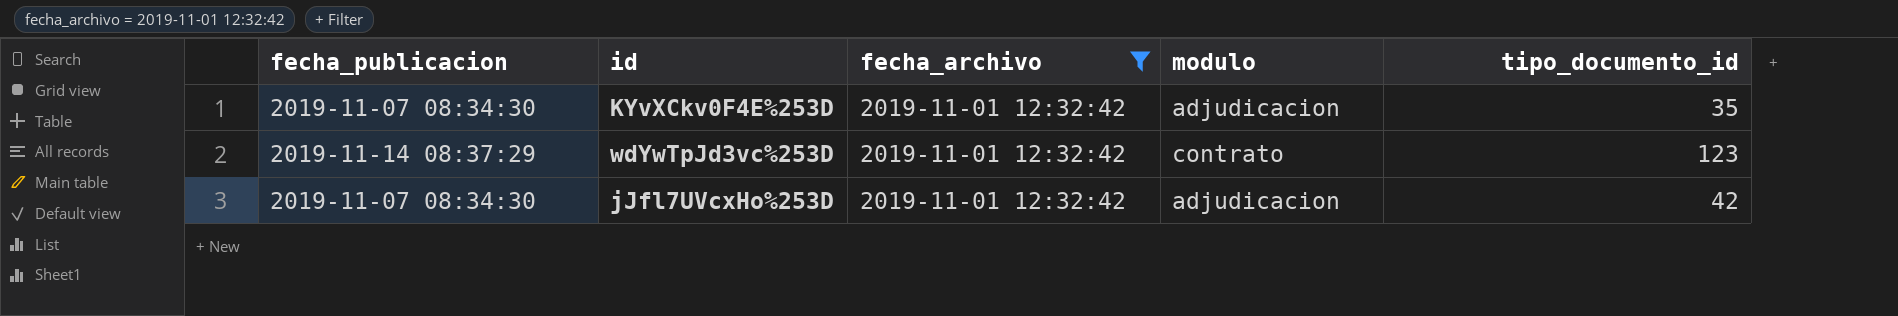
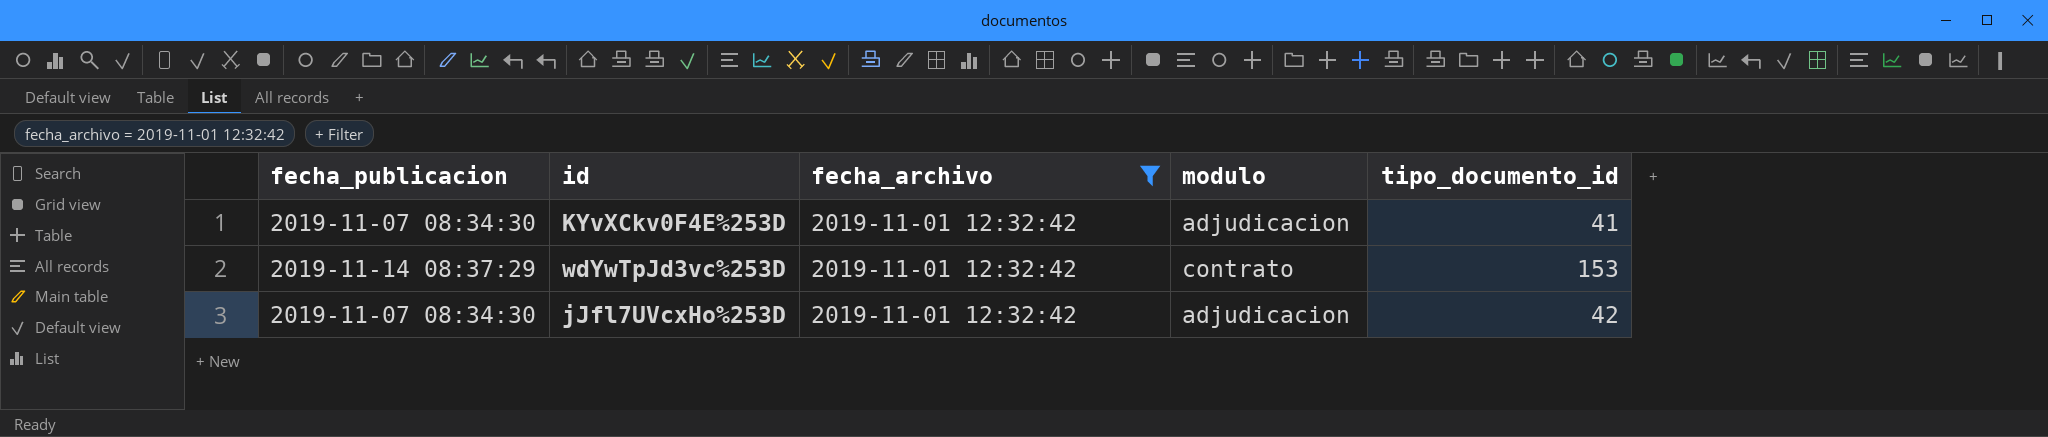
KYvXCkv0F4E%253D | tipo_documento_id: 35 -> 41
wdYwTpJd3vc%253D | tipo_documento_id: 123 -> 153

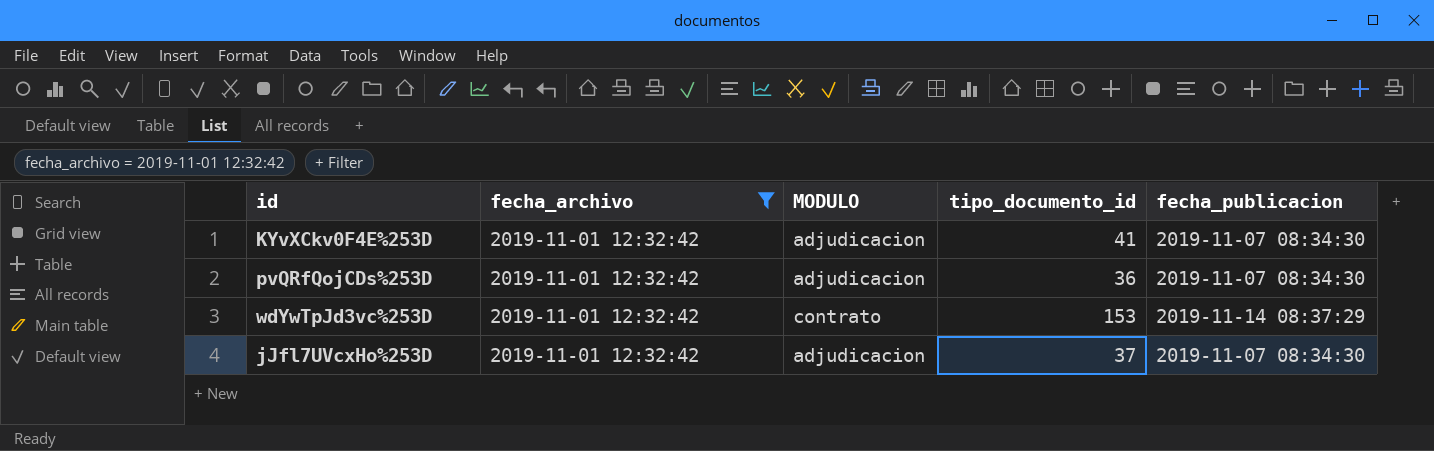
column name: modulo -> MODULO
column fecha_publicacion | position: 1 -> 5
row pvQRfQojCDs%253D: none -> 2019-11-01 12:32:42 | adjudicacion | 36 | 2019-11-07 08:34:30
jJfl7UVcxHo%253D | tipo_documento_id: 42 -> 37

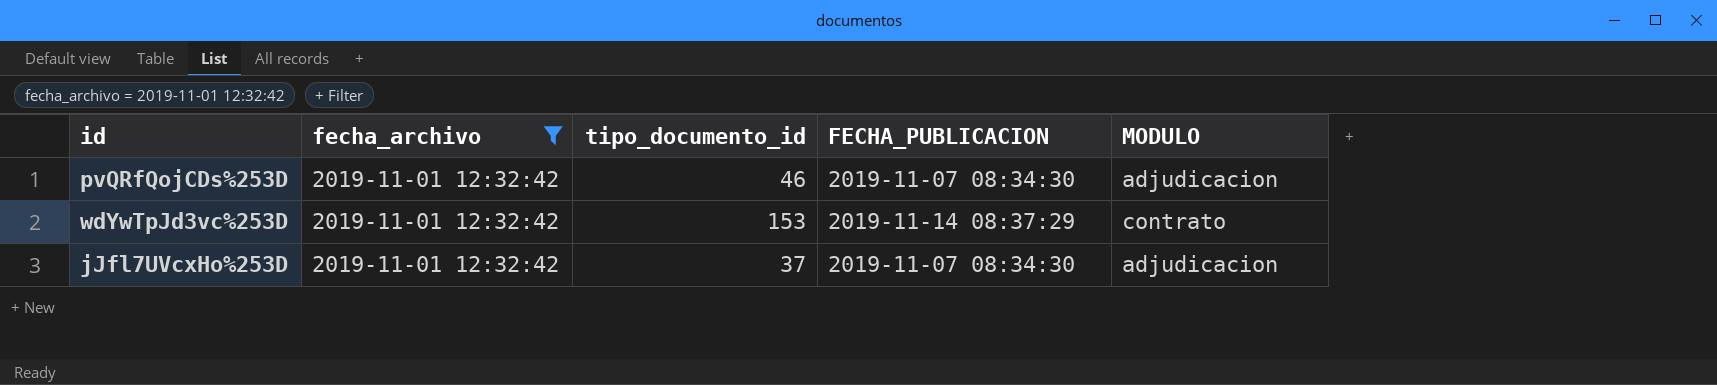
column name: fecha_publicacion -> FECHA_PUBLICACION
column MODULO | position: 3 -> 5
row KYvXCkv0F4E%253D: 2019-11-01 12:32:42 | adjudicacion | 41 | 2019-11-07 08:34:30 -> none
pvQRfQojCDs%253D | tipo_documento_id: 36 -> 46

